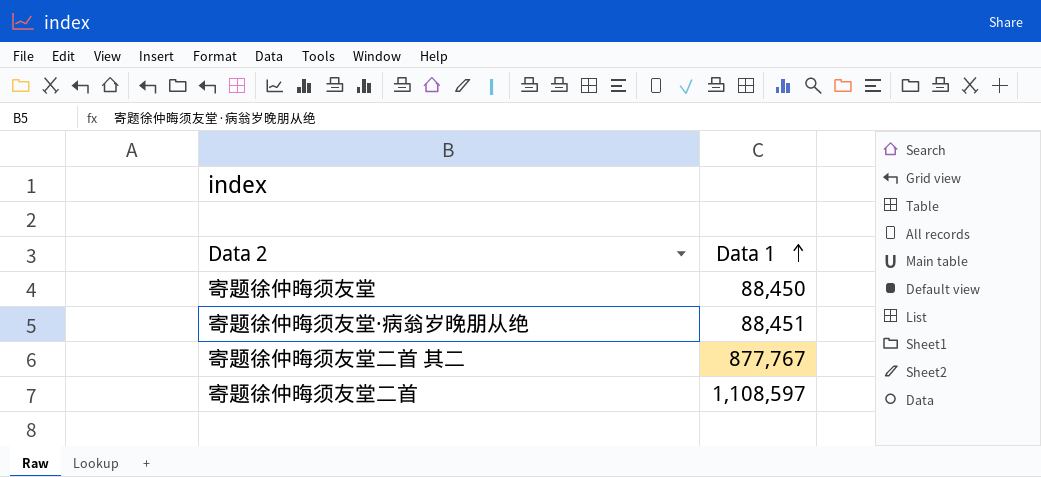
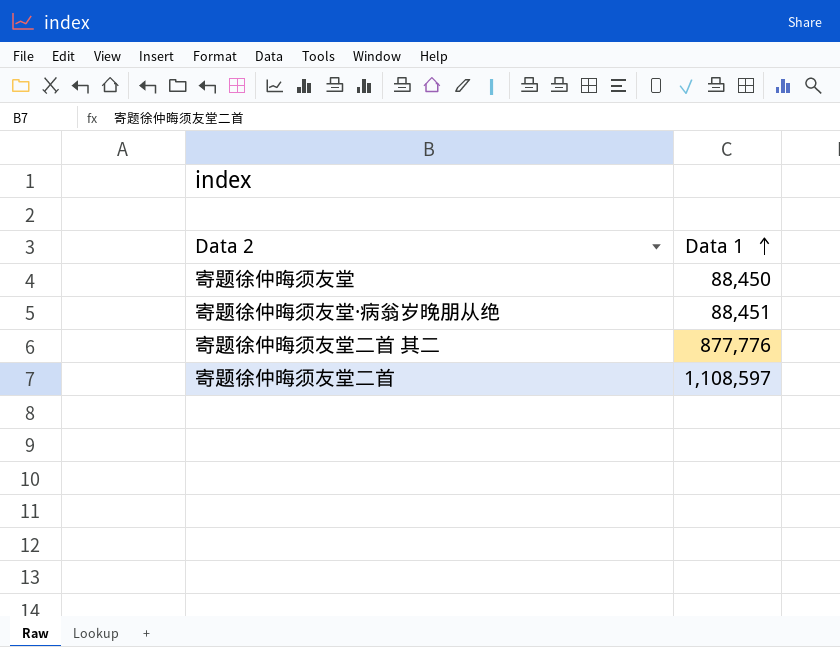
寄题徐仲晦须友堂二首 其二 | Data 1: 877,767 -> 877,776

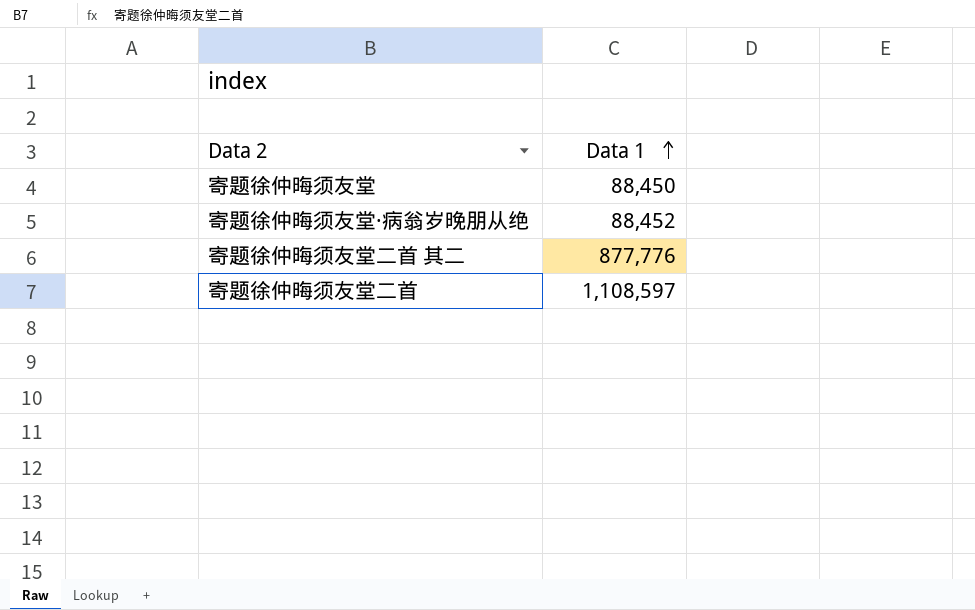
寄题徐仲晦须友堂·病翁岁晚朋从绝 | Data 1: 88,451 -> 88,452

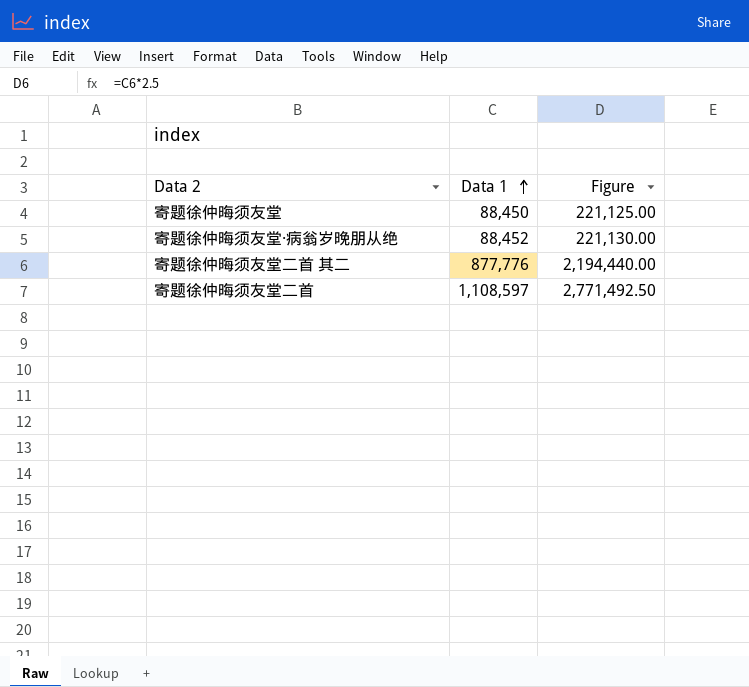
column Figure | formula: none -> [Data 1] * 2.5

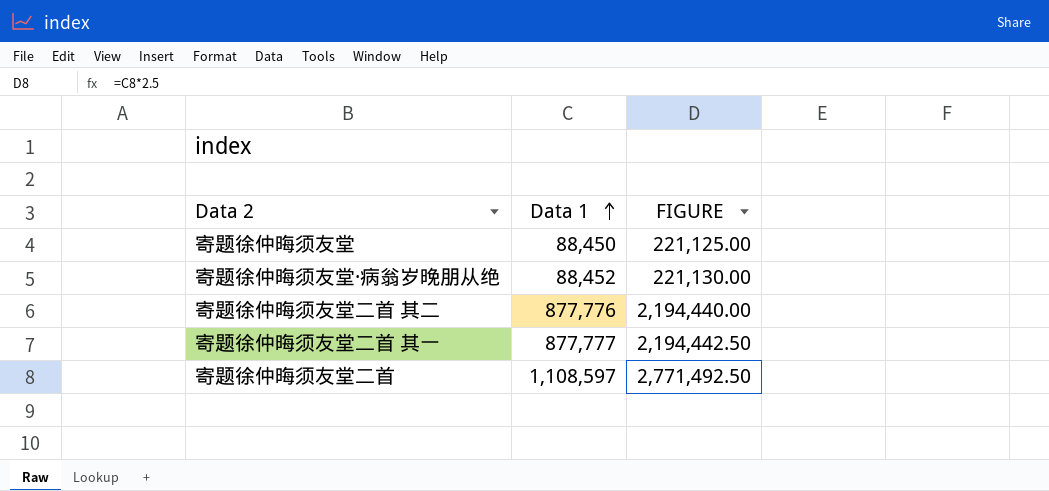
column name: Figure -> FIGURE
row 寄题徐仲晦须友堂二首 其一: none -> 877,777 | 2,194,442.50

